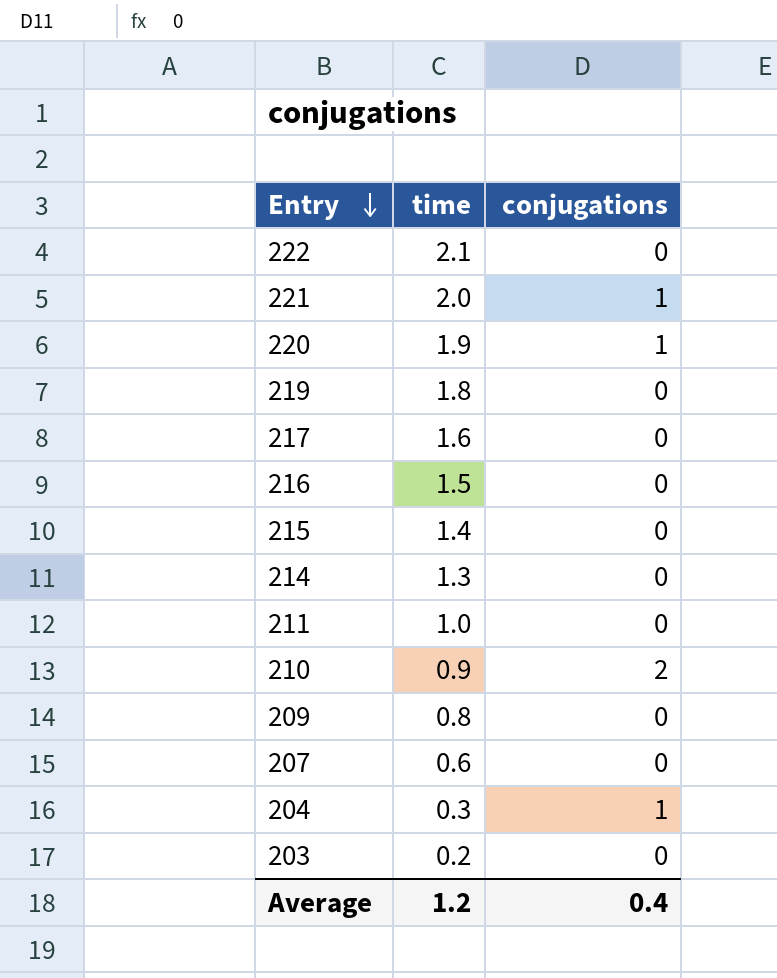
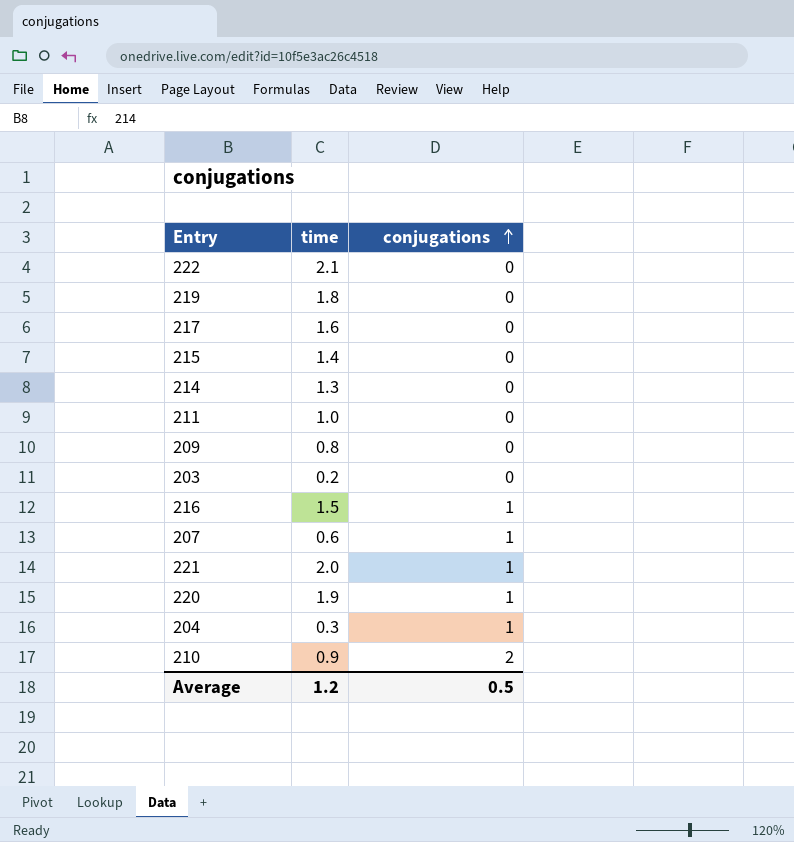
row order: Entry descending -> conjugations ascending
216 | conjugations: 0 -> 1
207 | conjugations: 0 -> 1
Average | conjugations: 0.4 -> 0.5

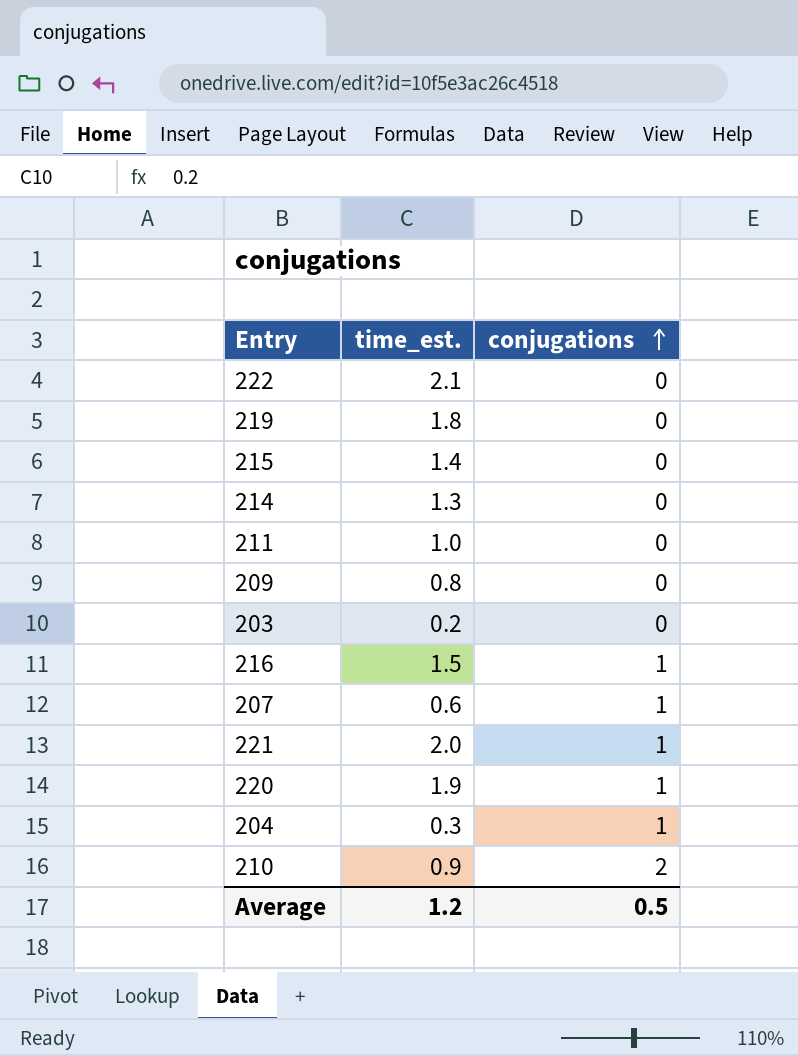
column name: time -> time_est.
row 217: 1.6 | 0 -> none

